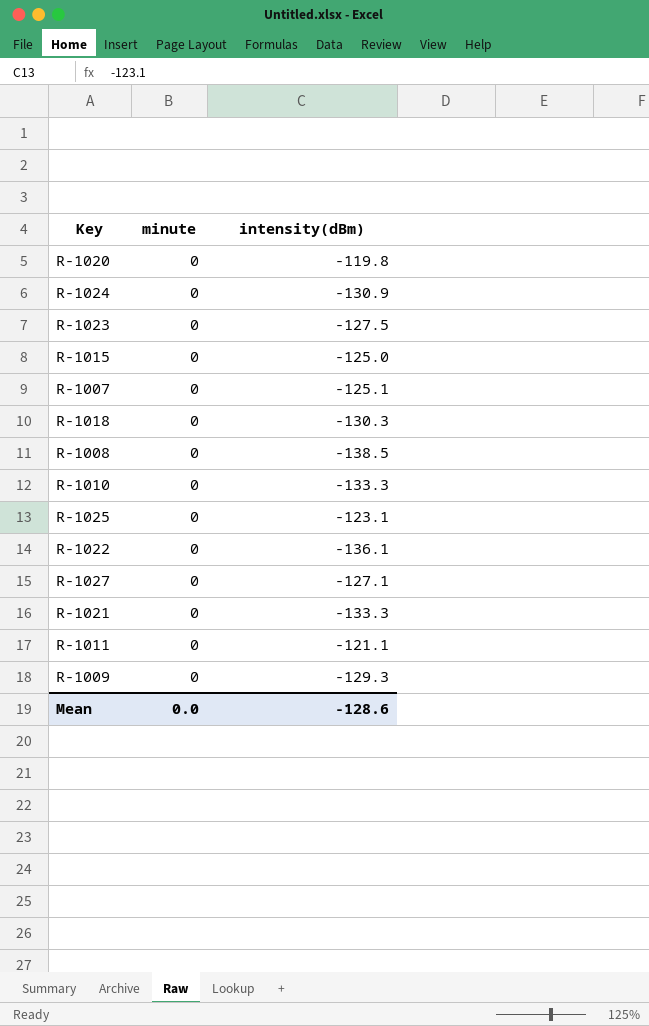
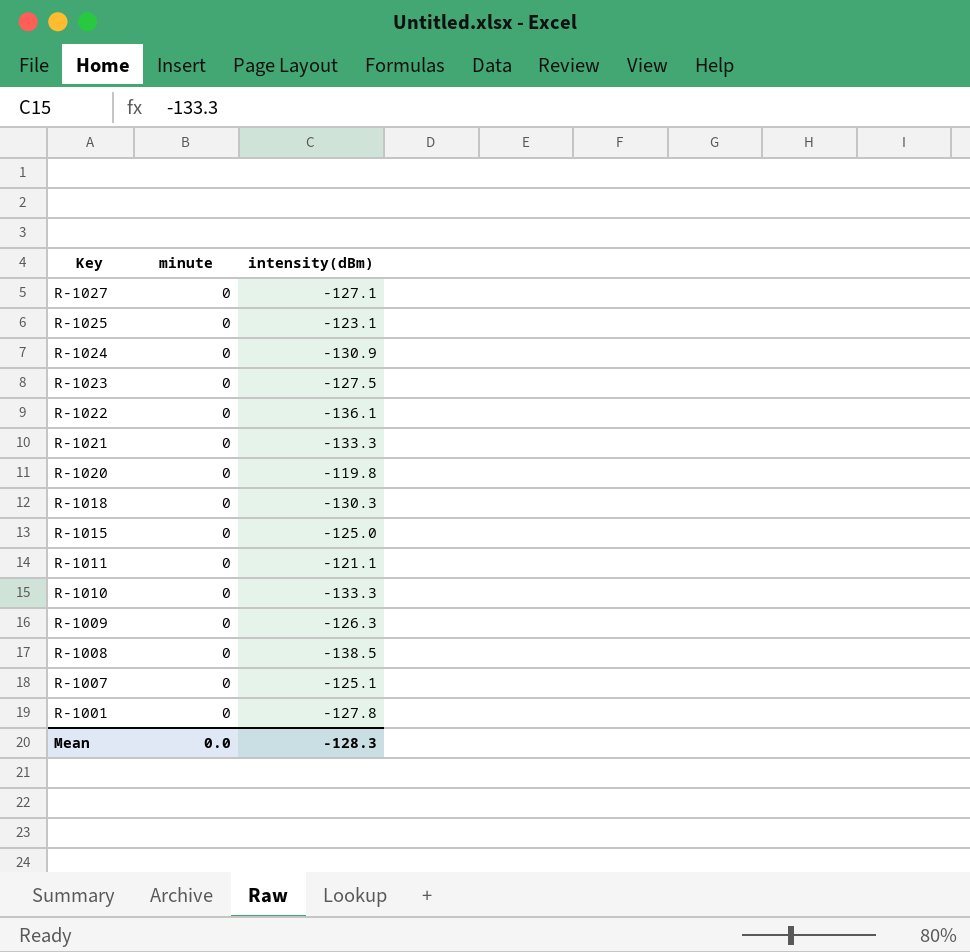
row order: none -> Key descending
R-1009 | intensity(dBm): -129.3 -> -126.3
row R-1001: none -> 0 | -127.8
Mean | intensity(dBm): -128.6 -> -128.3

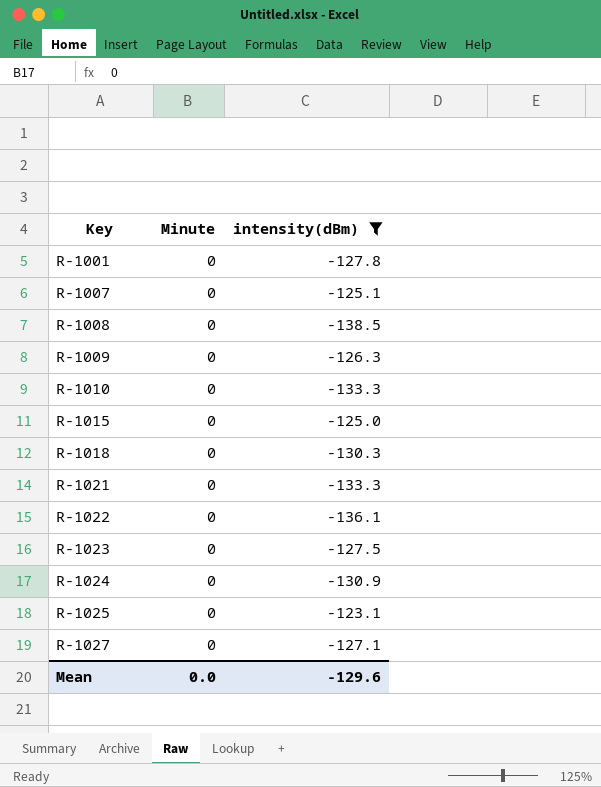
filter: none -> intensity(dBm) <= -123.1
row order: Key descending -> Key ascending
column name: minute -> Minute
Mean | intensity(dBm): -128.3 -> -129.6

